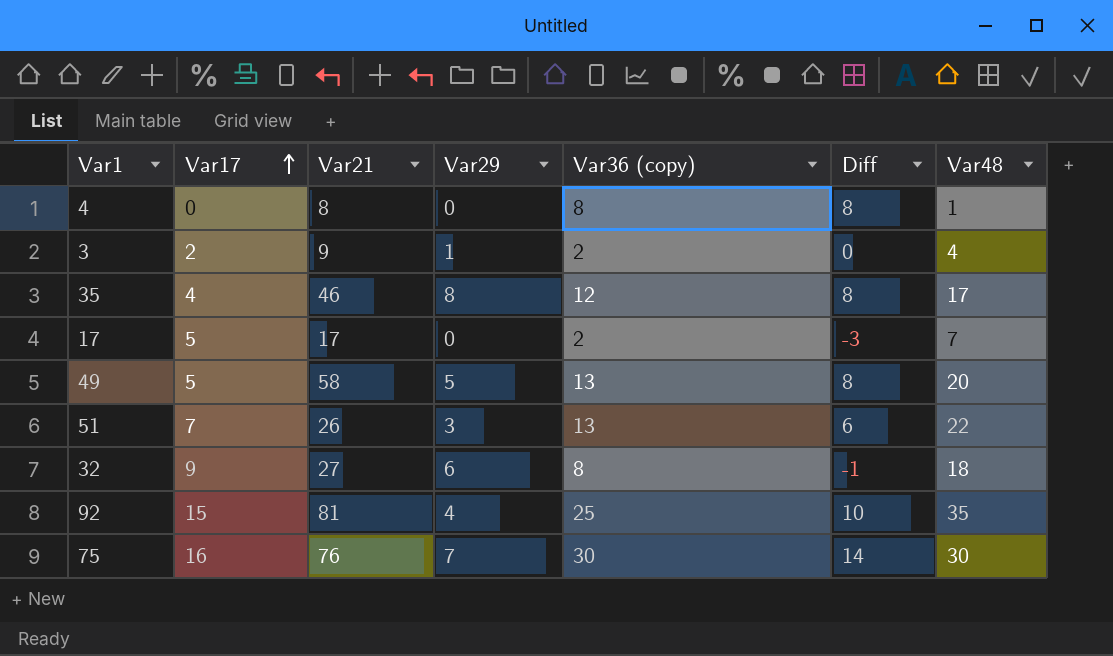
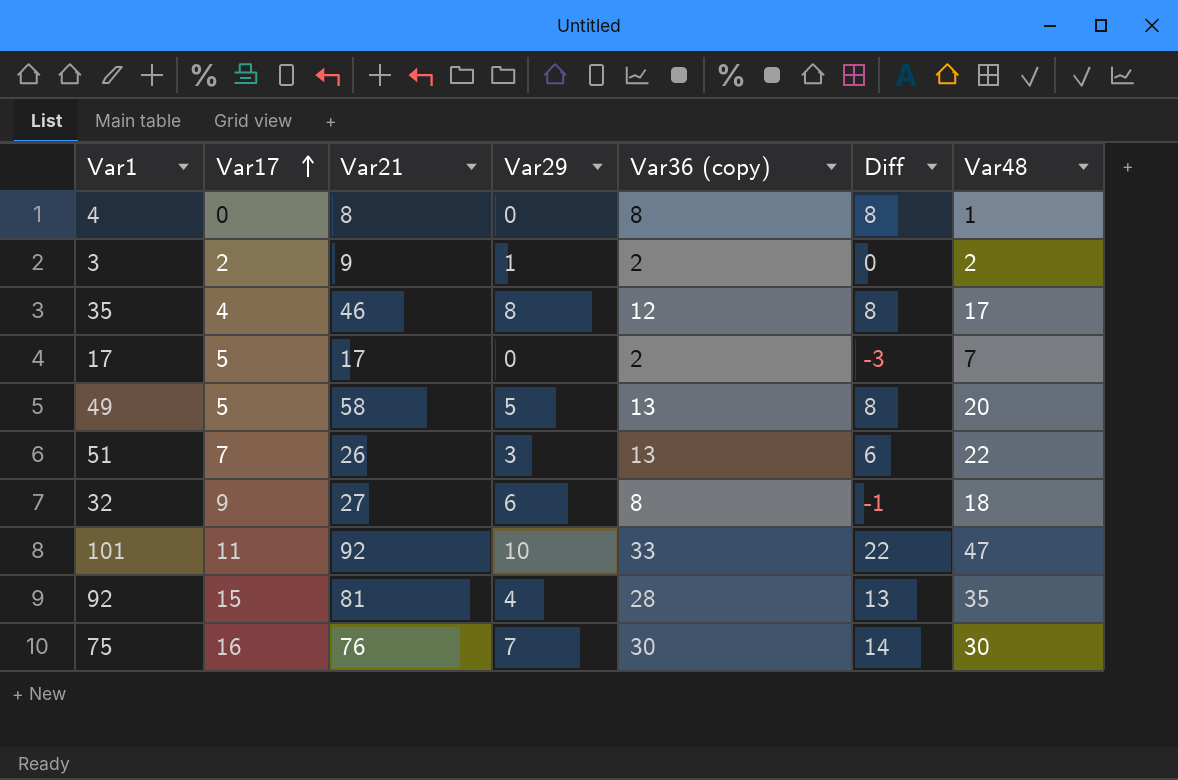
3 | Var48: 4 -> 2
row 101: none -> 11 | 92 | 10 | 33 | 22 | 47
92 | Var36 (copy): 25 -> 28
92 | Diff: 10 -> 13

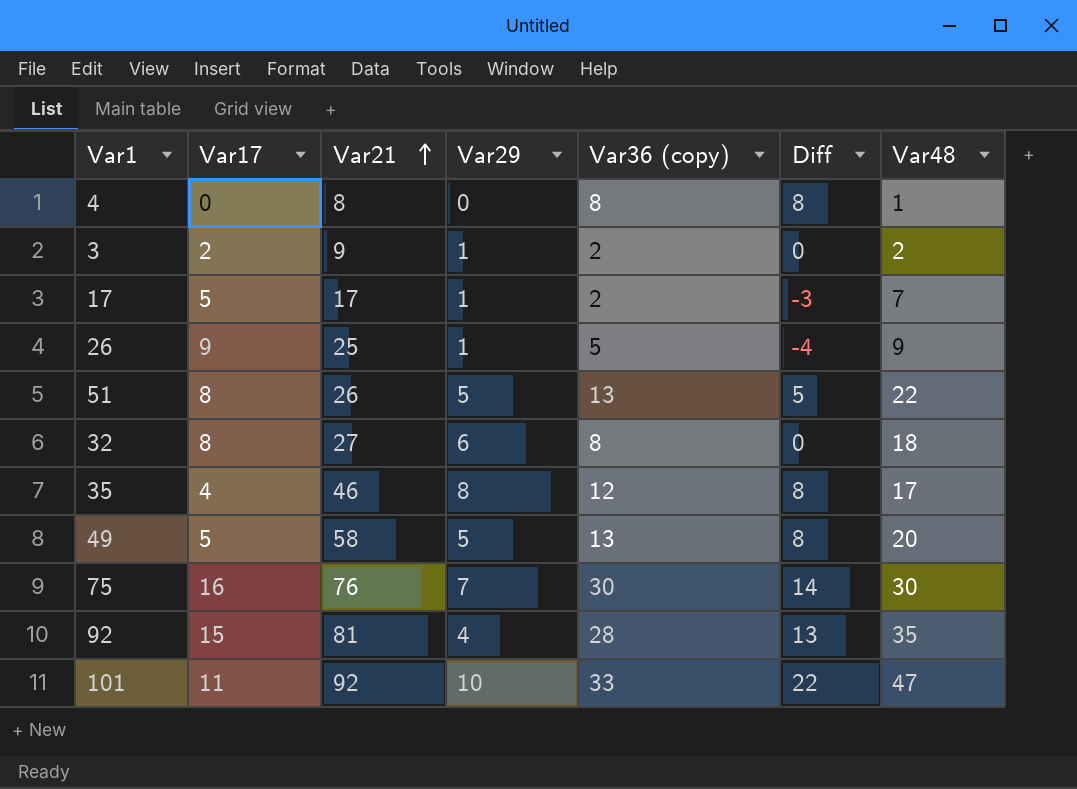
row order: Var17 ascending -> Var21 ascending
17 | Var29: 0 -> 1
row 26: none -> 9 | 25 | 1 | 5 | -4 | 9
51 | Var17: 7 -> 8
51 | Var29: 3 -> 5
51 | Diff: 6 -> 5
32 | Var17: 9 -> 8
32 | Diff: -1 -> 0

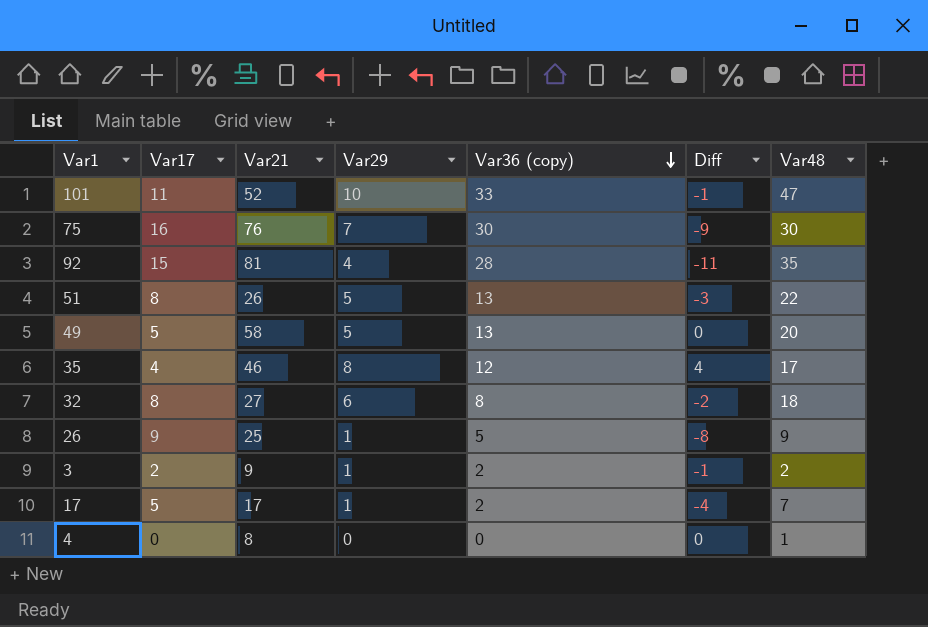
row order: Var21 ascending -> Var36 (copy) descending
column Diff | formula: [Var36 (copy)] - [Var17] -> [Var29] - [Var17]
101 | Var21: 92 -> 52
4 | Var36 (copy): 8 -> 0

